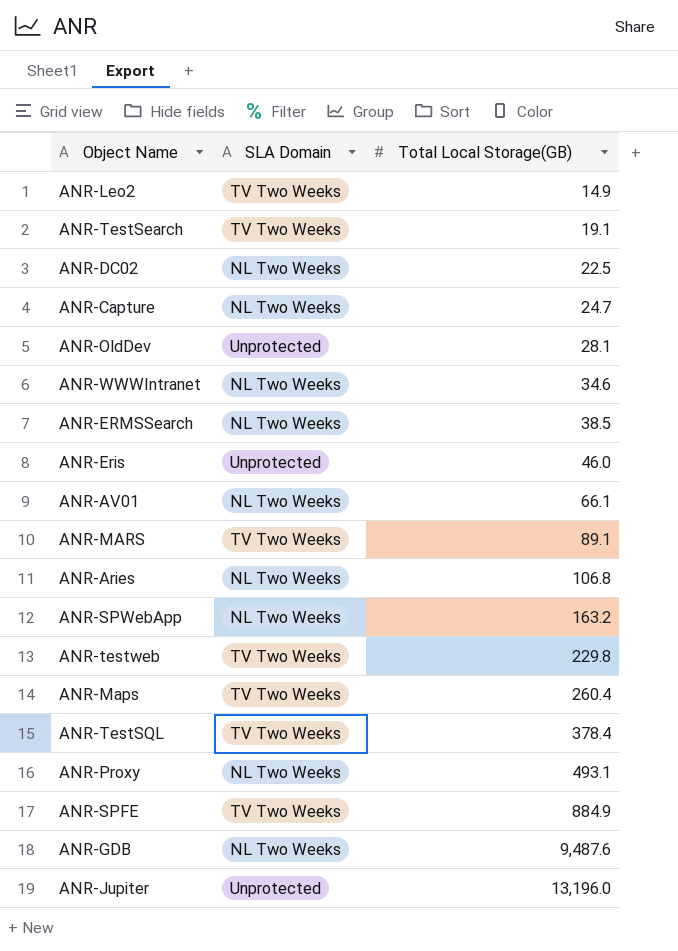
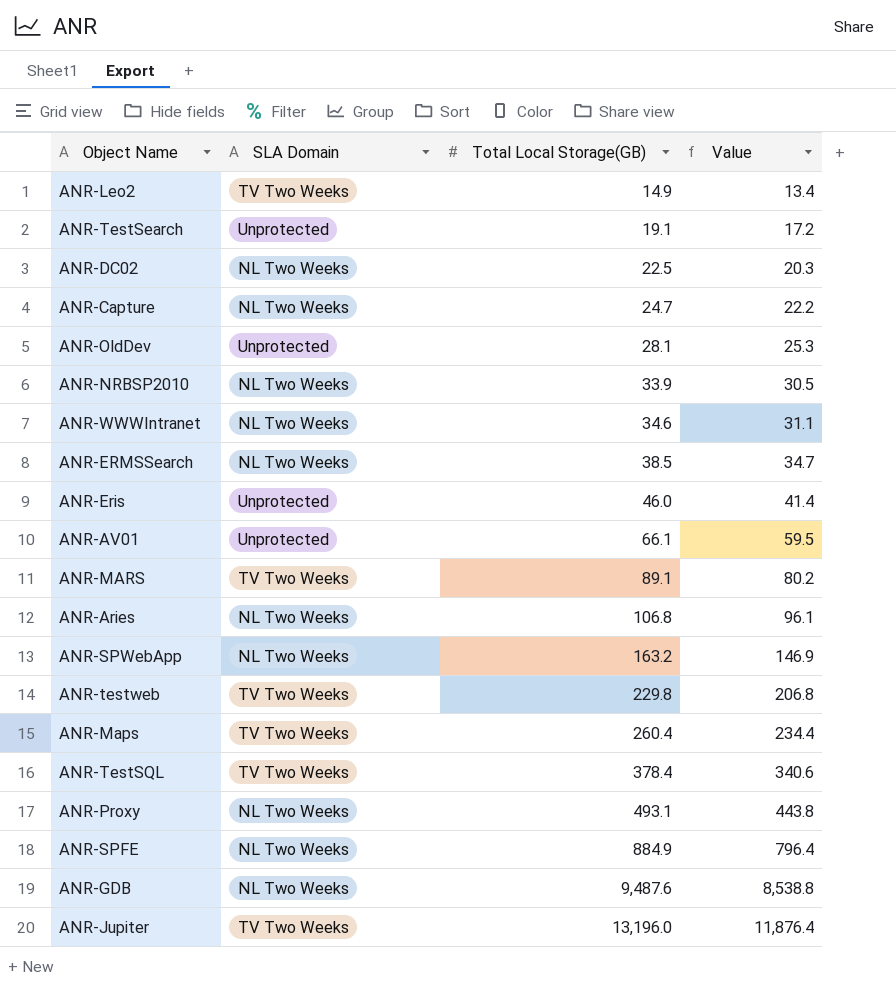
column Value | formula: none -> [Total Local Storage(GB)] * 0.9
ANR-TestSearch | SLA Domain: TV Two Weeks -> Unprotected
row ANR-NRBSP2010: none -> NL Two Weeks | 33.9 | 30.5
ANR-AV01 | SLA Domain: NL Two Weeks -> Unprotected
ANR-SPFE | SLA Domain: TV Two Weeks -> NL Two Weeks
ANR-Jupiter | SLA Domain: Unprotected -> TV Two Weeks

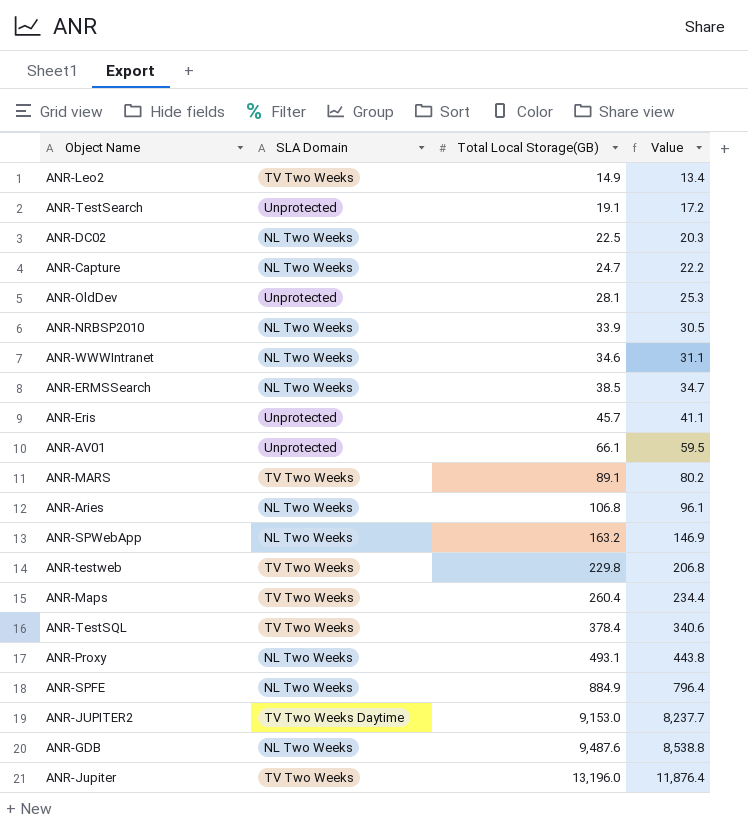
ANR-Eris | Total Local Storage(GB): 46.0 -> 45.7
ANR-Eris | Value: 41.4 -> 41.1
row ANR-JUPITER2: none -> TV Two Weeks Daytime | 9,153.0 | 8,237.7

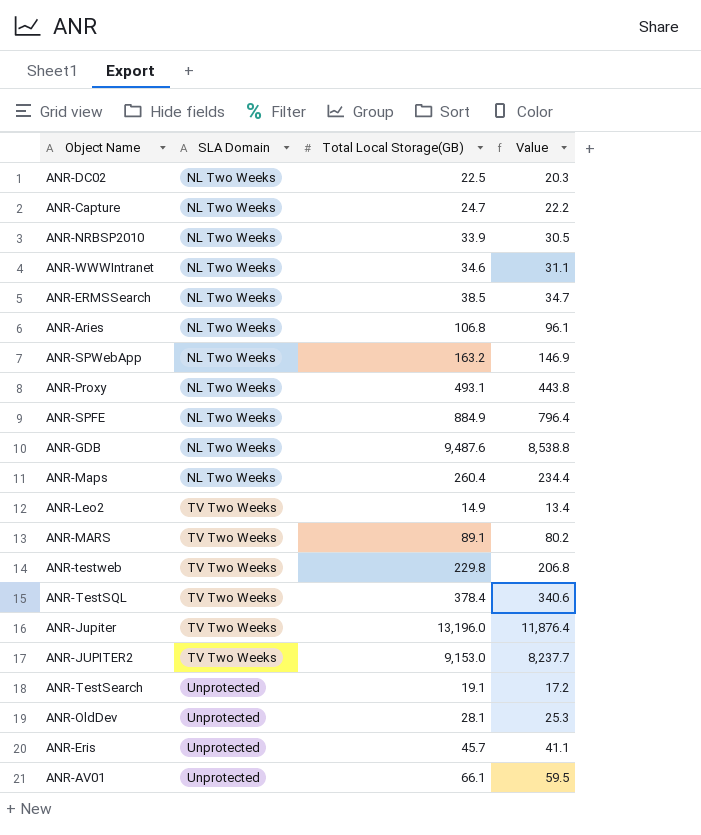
row order: Total Local Storage(GB) ascending -> SLA Domain ascending
ANR-Maps | SLA Domain: TV Two Weeks -> NL Two Weeks
ANR-JUPITER2 | SLA Domain: TV Two Weeks Daytime -> TV Two Weeks

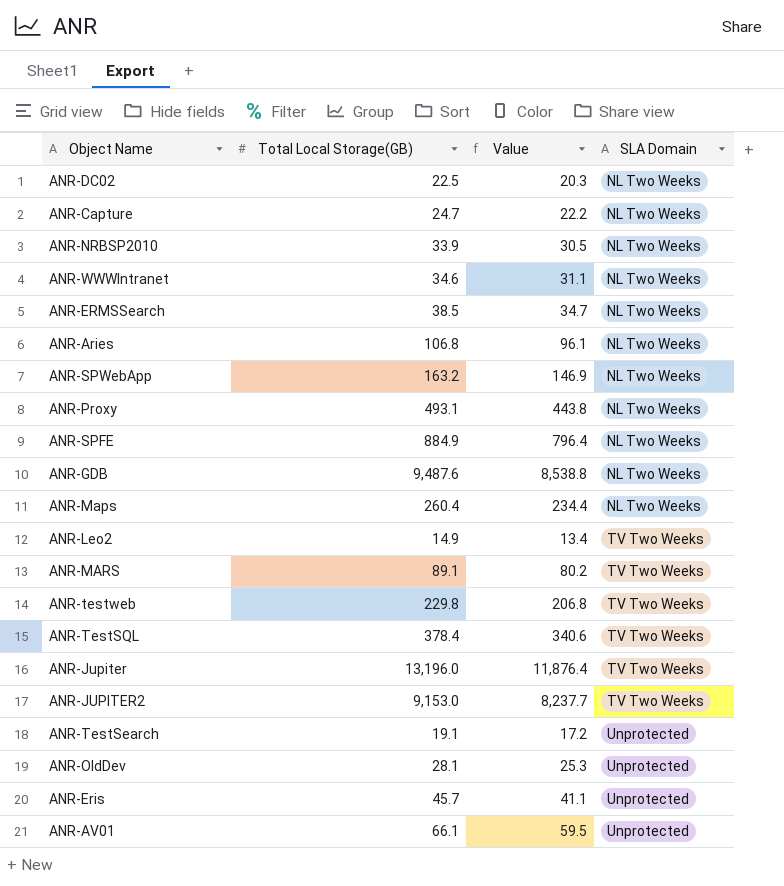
column SLA Domain | position: 2 -> 4

